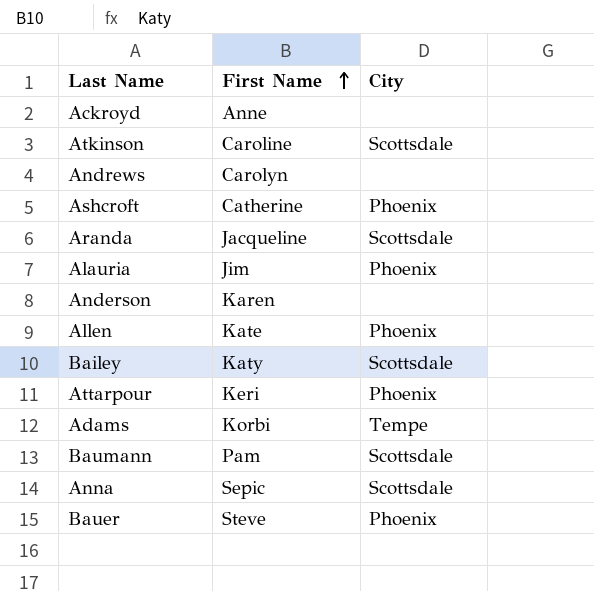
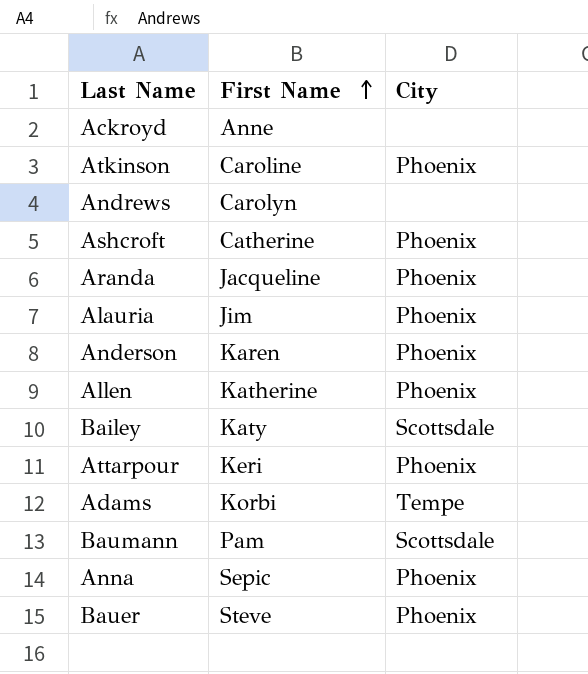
Atkinson | City: Scottsdale -> Phoenix
Aranda | City: Scottsdale -> Phoenix
Anderson | City: none -> Phoenix
Allen | First Name: Kate -> Katherine
Anna | City: Scottsdale -> Phoenix

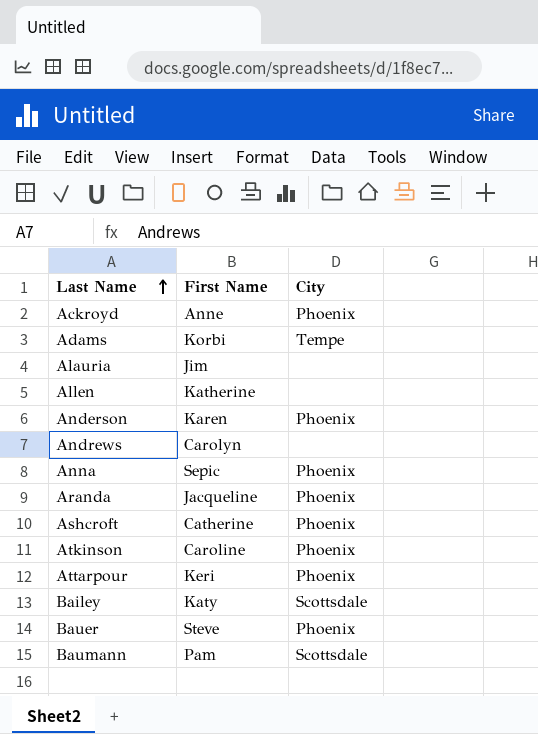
row order: First Name ascending -> Last Name ascending
Ackroyd | City: none -> Phoenix
Alauria | City: Phoenix -> none
Allen | City: Phoenix -> none

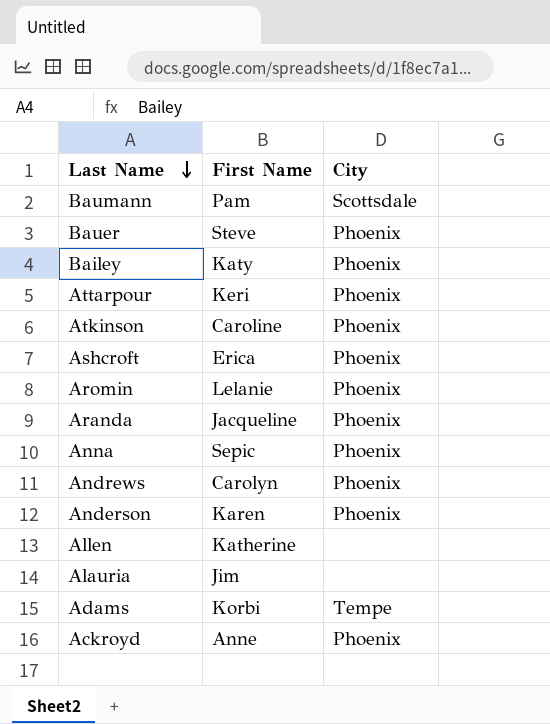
row order: Last Name ascending -> Last Name descending
Bailey | City: Scottsdale -> Phoenix
Ashcroft | First Name: Catherine -> Erica
row Aromin: none -> Lelanie | Phoenix
Andrews | City: none -> Phoenix

